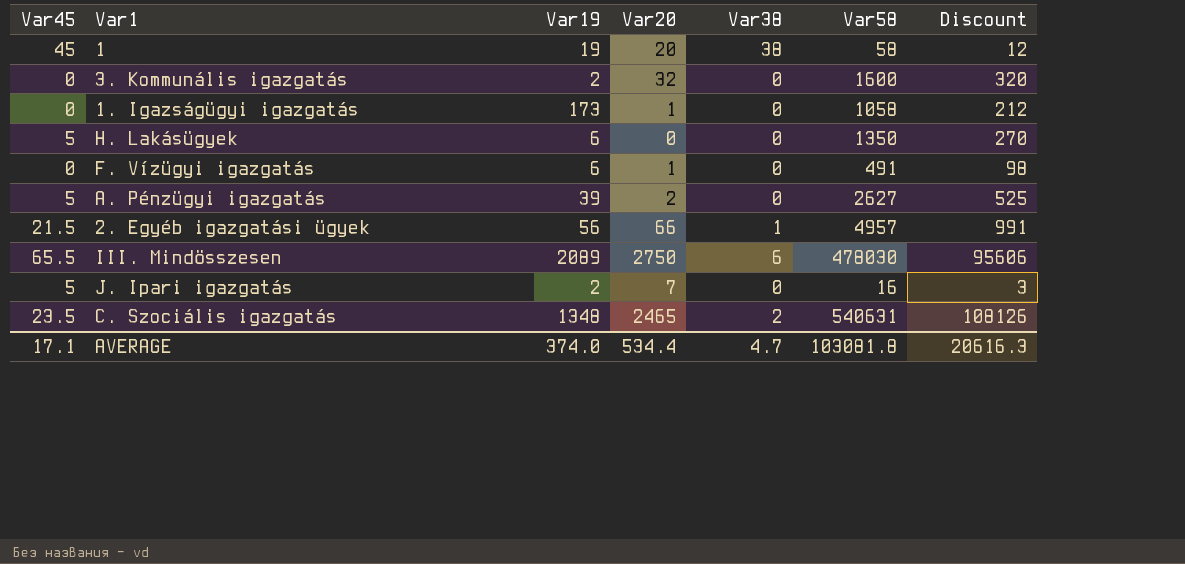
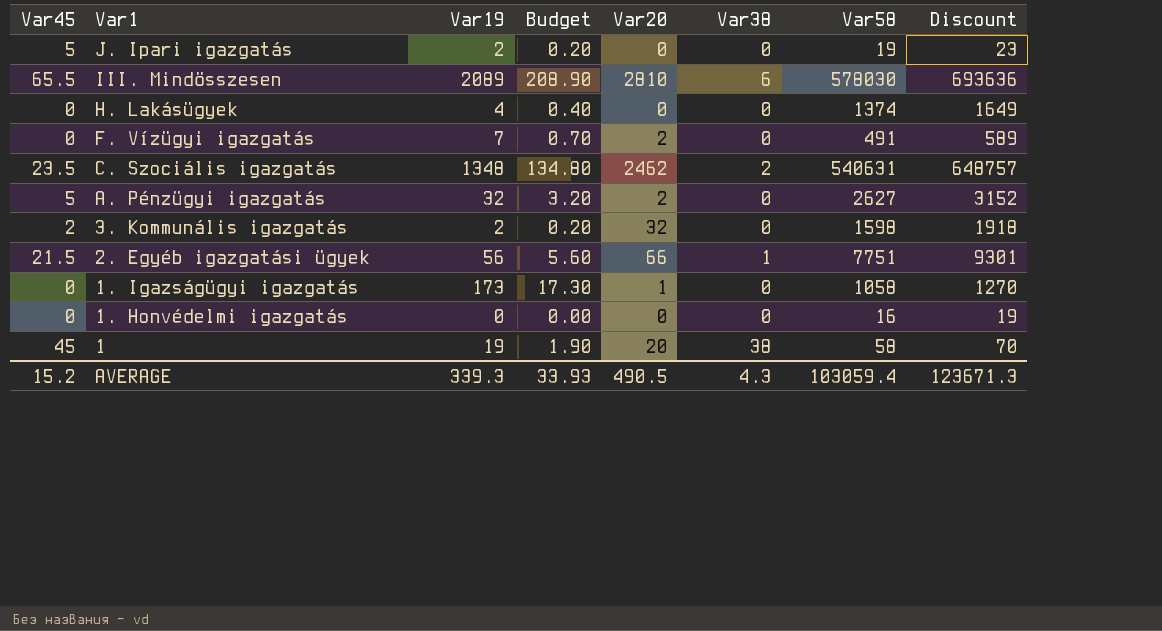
row order: none -> Var1 descending
column Budget | formula: none -> [Var19] * 0.1
column Discount | formula: [Var58] * 0.2 -> [Var58] * 1.2
J. Ipari igazgatás | Var20: 7 -> 0
J. Ipari igazgatás | Var58: 16 -> 19
III. Mindösszesen | Var20: 2750 -> 2810
III. Mindösszesen | Var58: 478030 -> 578030
H. Lakásügyek | Var45: 5 -> 0
H. Lakásügyek | Var19: 6 -> 4
H. Lakásügyek | Var58: 1350 -> 1374
F. Vízügyi igazgatás | Var19: 6 -> 7
F. Vízügyi igazgatás | Var20: 1 -> 2
C. Szociális igazgatás | Var20: 2465 -> 2462
A. Pénzügyi igazgatás | Var19: 39 -> 32
3. Kommunális igazgatás | Var45: 0 -> 2
3. Kommunális igazgatás | Var58: 1600 -> 1598
2. Egyéb igazgatási ügyek | Var58: 4957 -> 7751
row 1. Honvédelmi igazgatás: none -> 0 | 0 | 0.00 | 0 | 0 | 16 | 19
AVERAGE | Var45: 17.1 -> 15.2
AVERAGE | Var19: 374.0 -> 339.3
AVERAGE | Var20: 534.4 -> 490.5
AVERAGE | Var38: 4.7 -> 4.3
AVERAGE | Var58: 103081.8 -> 103059.4
AVERAGE | Discount: 20616.3 -> 123671.3

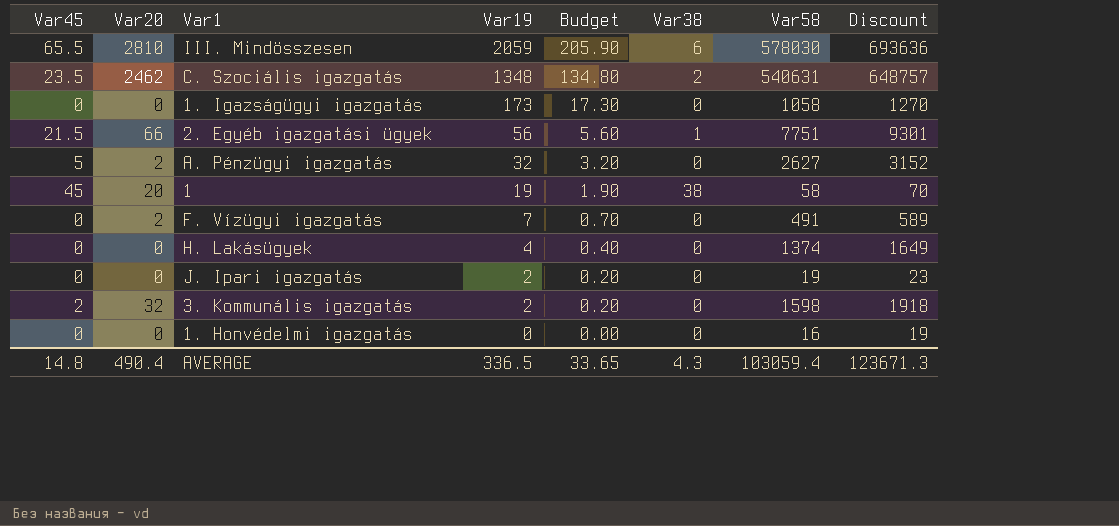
row order: Var1 descending -> Var19 descending
column Var20 | position: 5 -> 2
III. Mindösszesen | Var19: 2089 -> 2059
III. Mindösszesen | Budget: 208.90 -> 205.90
1. Igazságügyi igazgatás | Var20: 1 -> 0
J. Ipari igazgatás | Var45: 5 -> 0
AVERAGE | Var45: 15.2 -> 14.8
AVERAGE | Var20: 490.5 -> 490.4
AVERAGE | Var19: 339.3 -> 336.5
AVERAGE | Budget: 33.93 -> 33.65

